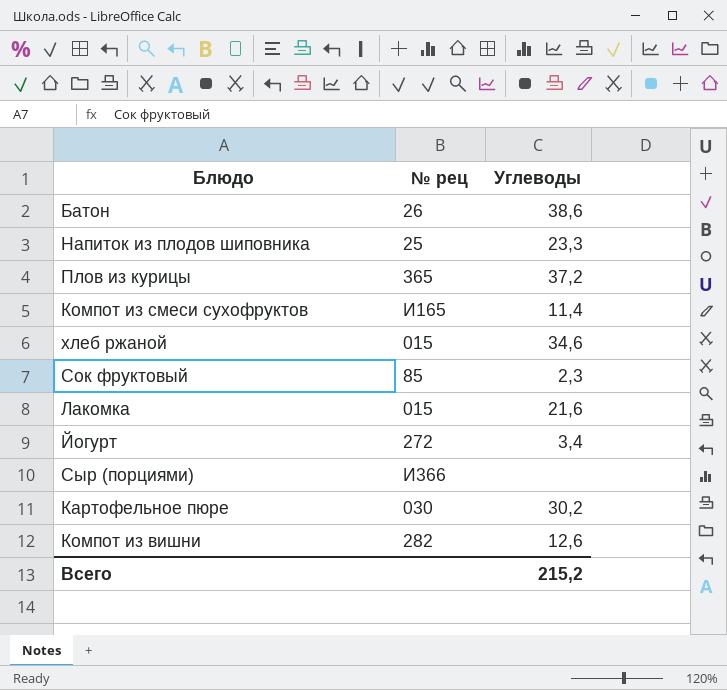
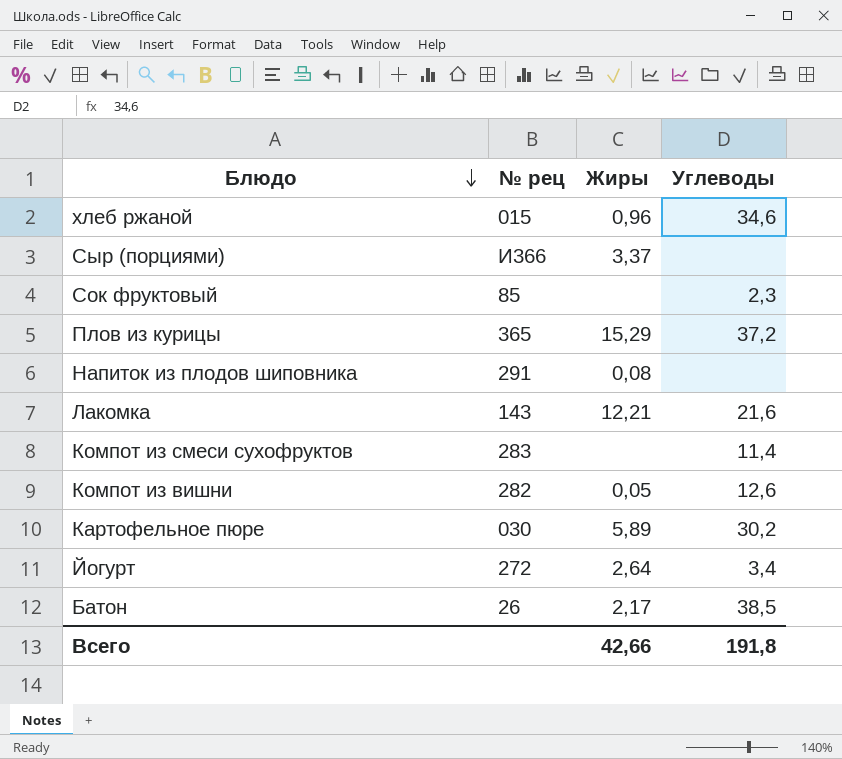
row order: none -> Блюдо descending
column Жиры | position: none -> 3
Напиток из плодов шиповника | № рец: 25 -> 291
Напиток из плодов шиповника | Углеводы: 23,3 -> none
Лакомка | № рец: 015 -> 143
Компот из смеси сухофруктов | № рец: И165 -> 283
Батон | Углеводы: 38,6 -> 38,5
Всего | Углеводы: 215,2 -> 191,8

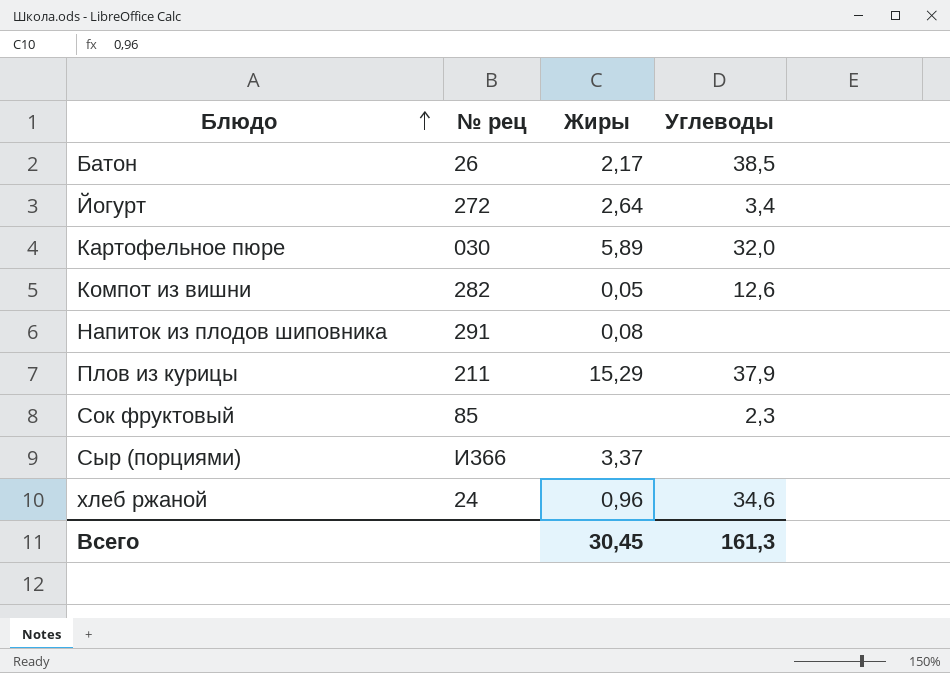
row order: Блюдо descending -> Блюдо ascending
row Лакомка: 143 | 12,21 | 21,6 -> none
row Компот из смеси сухофруктов: 283 | none | 11,4 -> none
Картофельное пюре | Углеводы: 30,2 -> 32,0
Плов из курицы | № рец: 365 -> 211
Плов из курицы | Углеводы: 37,2 -> 37,9
хлеб ржаной | № рец: 015 -> 24
Всего | Жиры: 42,66 -> 30,45
Всего | Углеводы: 191,8 -> 161,3

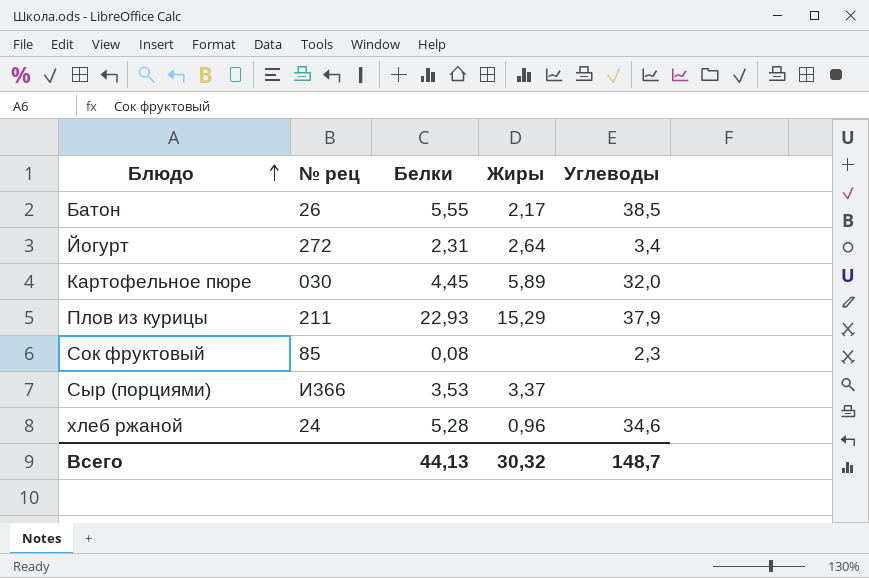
column Белки | position: none -> 3
row Компот из вишни: 282 | 0,05 | 12,6 -> none
row Напиток из плодов шиповника: 291 | 0,08 | none -> none
Всего | Жиры: 30,45 -> 30,32
Всего | Углеводы: 161,3 -> 148,7

